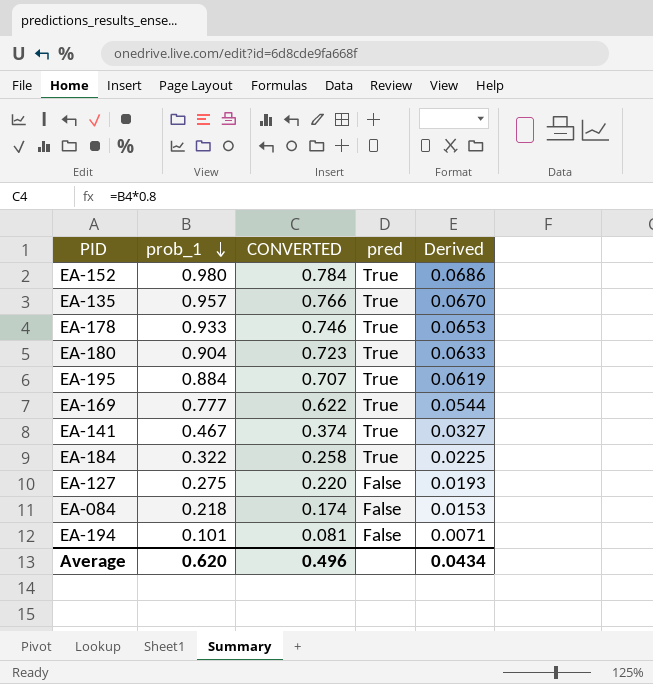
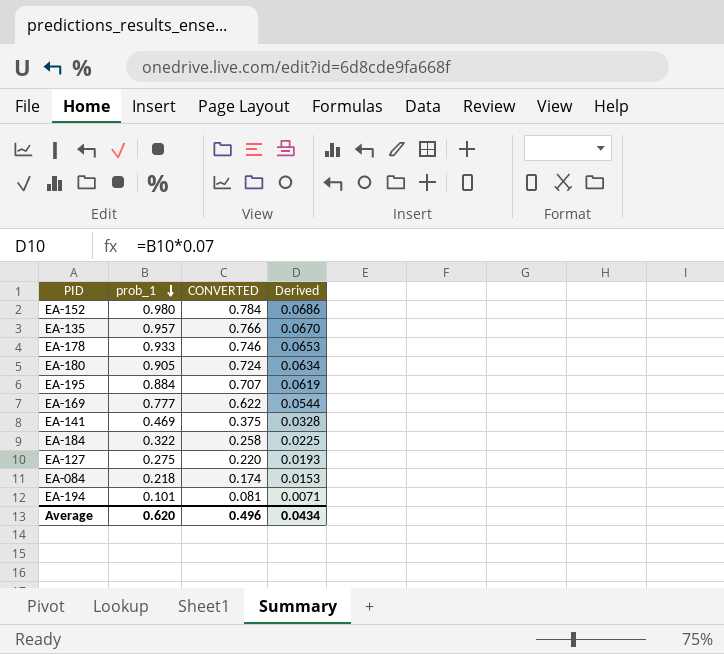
column pred | position: 4 -> none
EA-180 | prob_1: 0.904 -> 0.905
EA-180 | CONVERTED: 0.723 -> 0.724
EA-180 | Derived: 0.0633 -> 0.0634
EA-141 | prob_1: 0.467 -> 0.469
EA-141 | CONVERTED: 0.374 -> 0.375
EA-141 | Derived: 0.0327 -> 0.0328

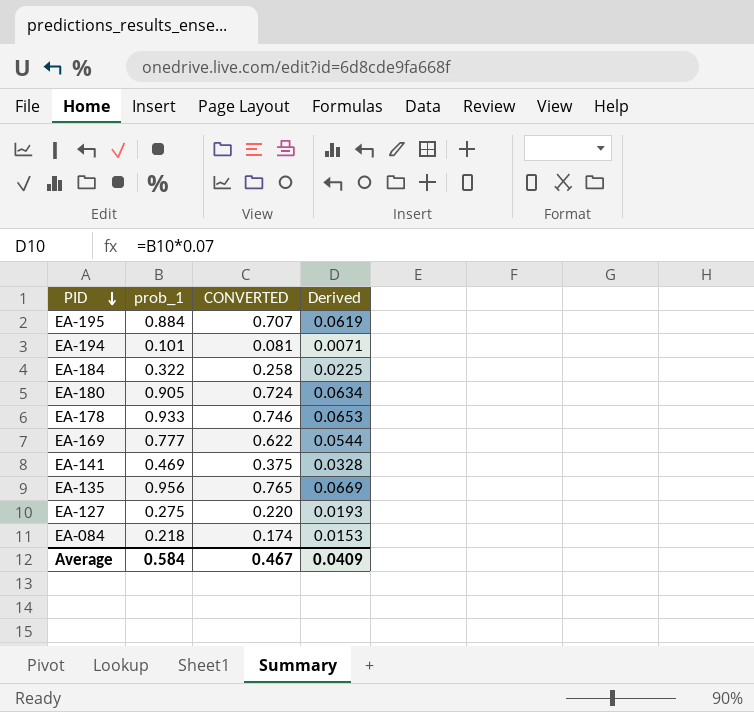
row order: prob_1 descending -> PID descending
row EA-152: 0.980 | 0.784 | 0.0686 -> none
EA-135 | prob_1: 0.957 -> 0.956
EA-135 | CONVERTED: 0.766 -> 0.765
EA-135 | Derived: 0.0670 -> 0.0669
Average | prob_1: 0.620 -> 0.584
Average | CONVERTED: 0.496 -> 0.467
Average | Derived: 0.0434 -> 0.0409

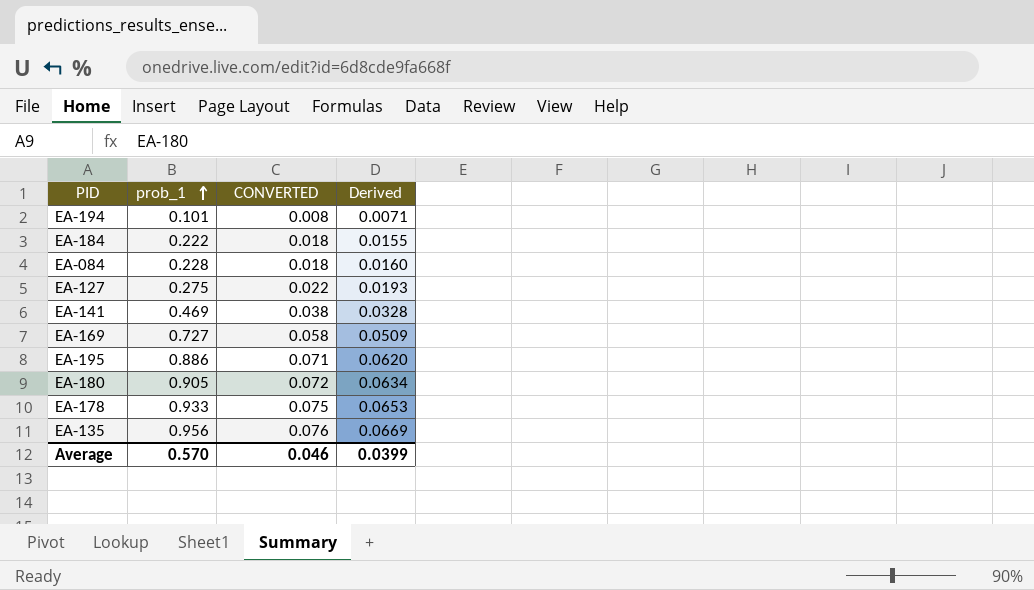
row order: PID descending -> prob_1 ascending
column CONVERTED | formula: [prob_1] * 0.8 -> [prob_1] * 0.08
EA-184 | prob_1: 0.322 -> 0.222
EA-184 | Derived: 0.0225 -> 0.0155
EA-084 | prob_1: 0.218 -> 0.228
EA-084 | Derived: 0.0153 -> 0.0160
EA-169 | prob_1: 0.777 -> 0.727
EA-169 | Derived: 0.0544 -> 0.0509
EA-195 | prob_1: 0.884 -> 0.886
EA-195 | Derived: 0.0619 -> 0.0620
Average | prob_1: 0.584 -> 0.570
Average | CONVERTED: 0.467 -> 0.046
Average | Derived: 0.0409 -> 0.0399

